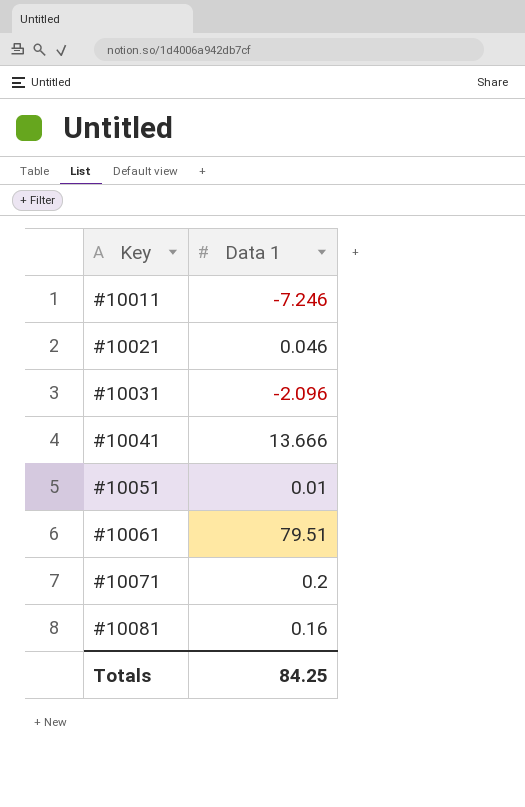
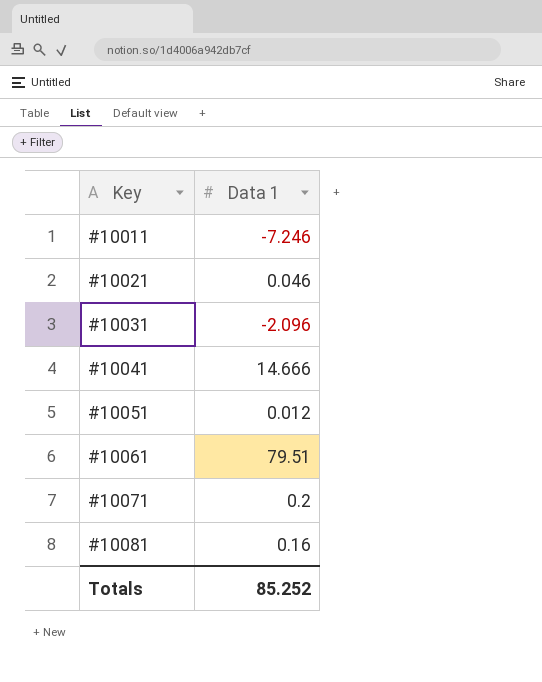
#10041 | Data 1: 13.666 -> 14.666
#10051 | Data 1: 0.01 -> 0.012
Totals | Data 1: 84.25 -> 85.252

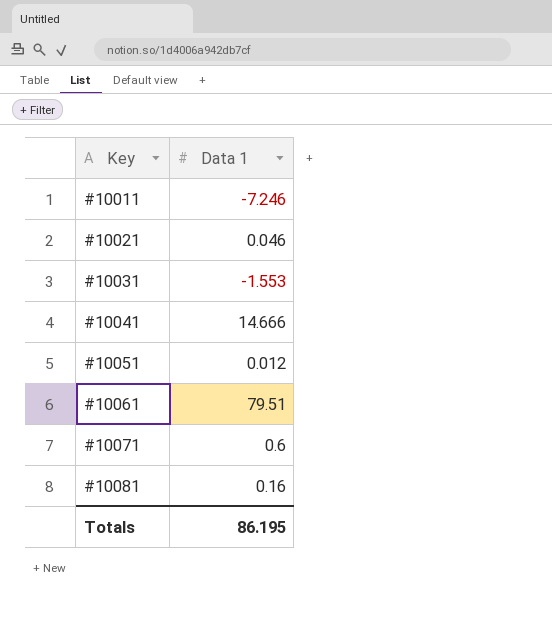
#10031 | Data 1: -2.096 -> -1.553
#10071 | Data 1: 0.2 -> 0.6
Totals | Data 1: 85.252 -> 86.195

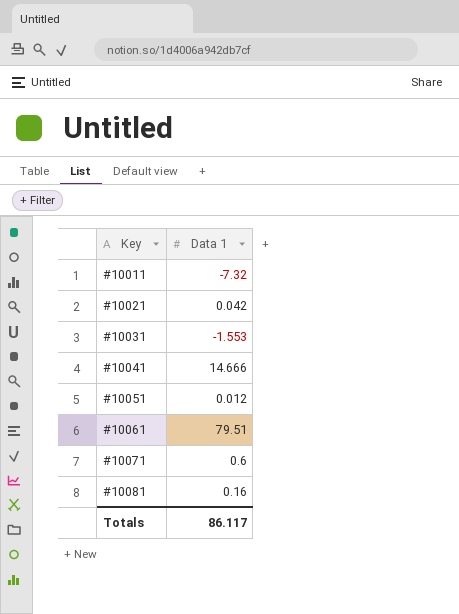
#10011 | Data 1: -7.246 -> -7.32
#10021 | Data 1: 0.046 -> 0.042
Totals | Data 1: 86.195 -> 86.117

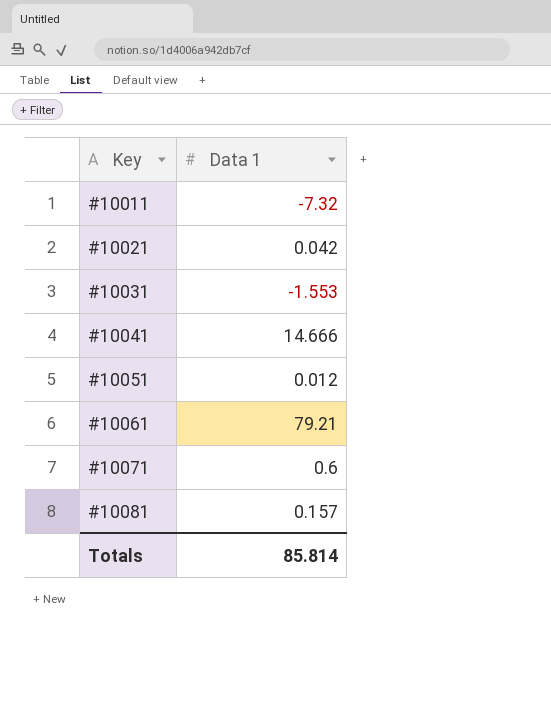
#10061 | Data 1: 79.51 -> 79.21
#10081 | Data 1: 0.16 -> 0.157
Totals | Data 1: 86.117 -> 85.814

